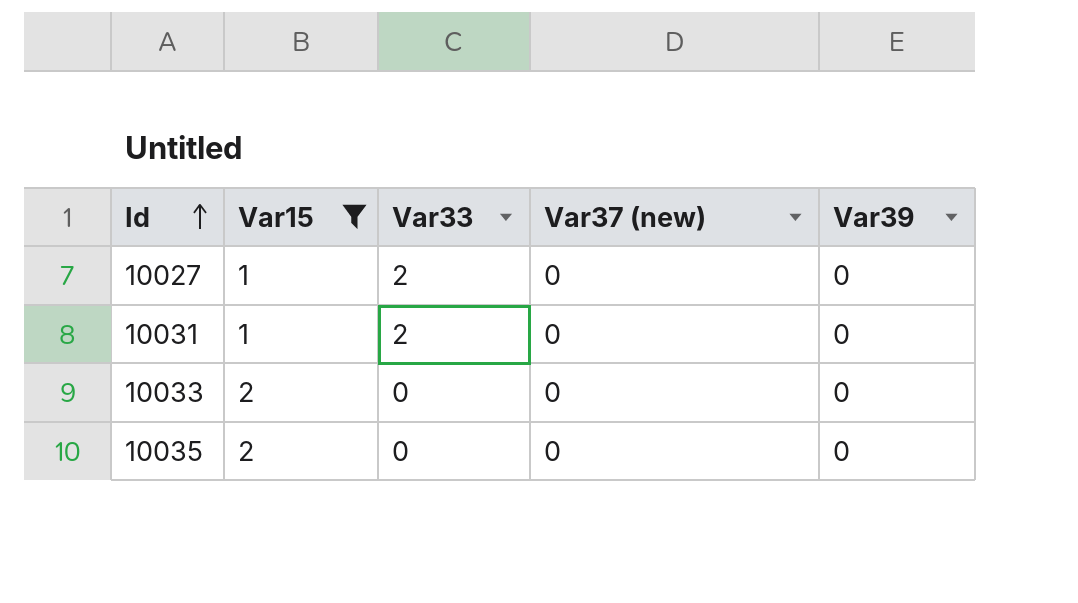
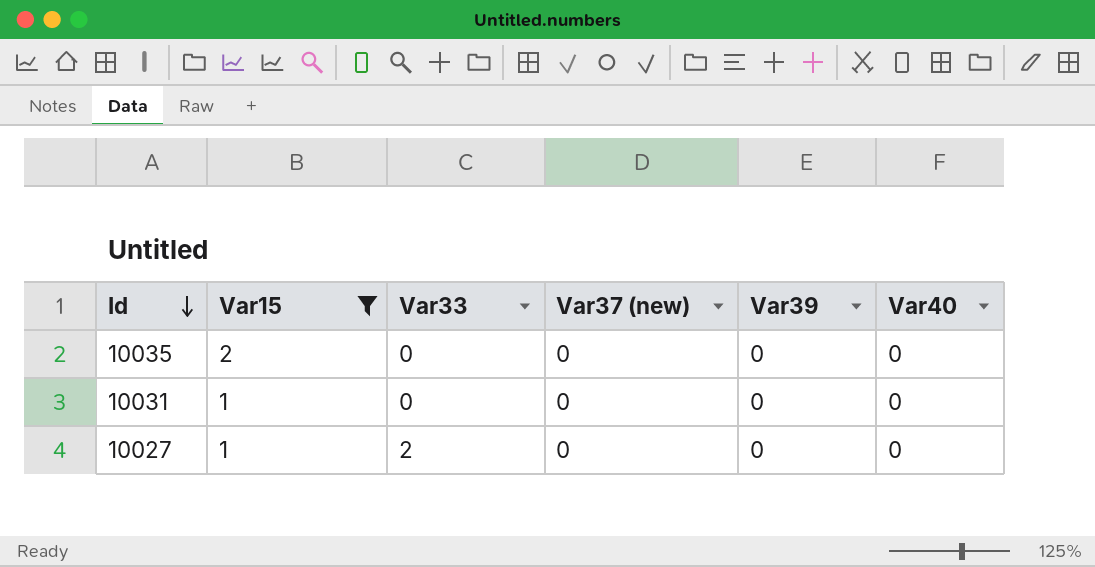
row order: Id ascending -> Id descending
column Var40 | position: none -> 6
row 10033: 2 | 0 | 0 | 0 -> none
10031 | Var33: 2 -> 0

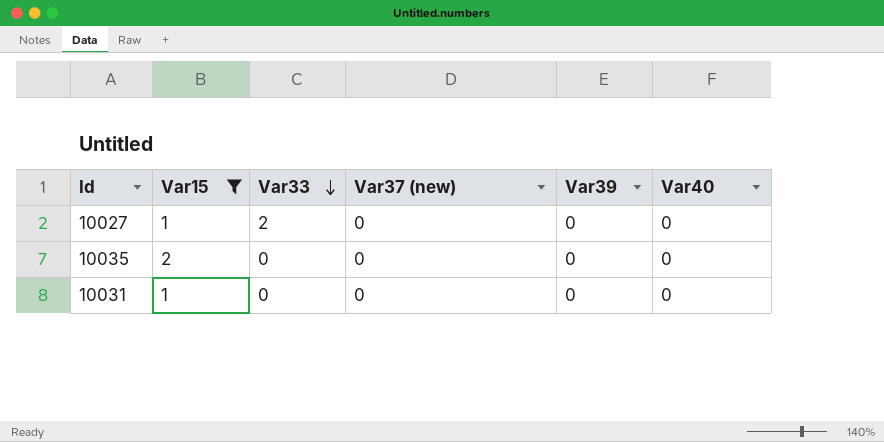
row order: Id descending -> Var33 descending

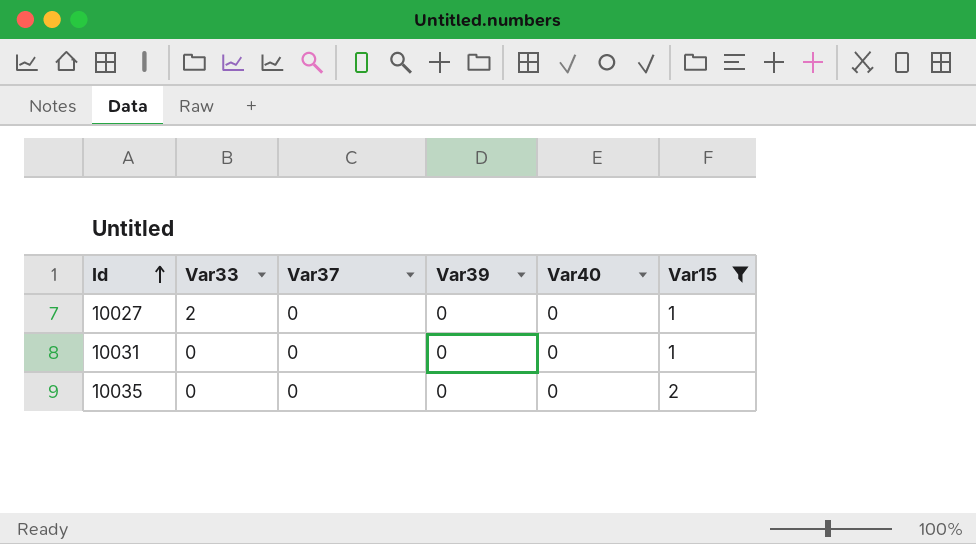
row order: Var33 descending -> Id ascending
column name: Var37 (new) -> Var37
column Var15 | position: 2 -> 6

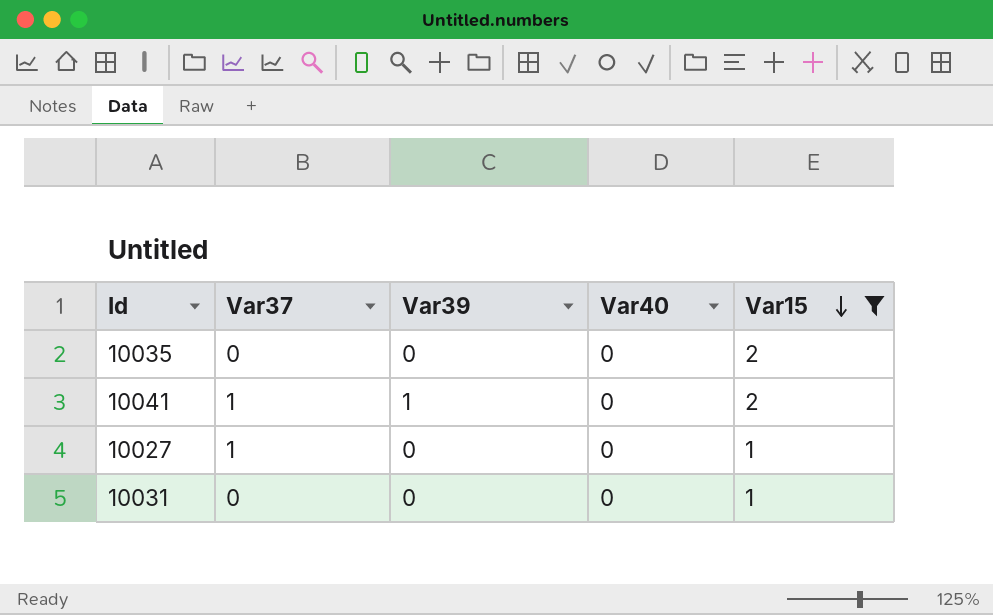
row order: Id ascending -> Var15 descending
column Var33 | position: 2 -> none
row 10041: none -> 1 | 1 | 0 | 2
10027 | Var37: 0 -> 1

